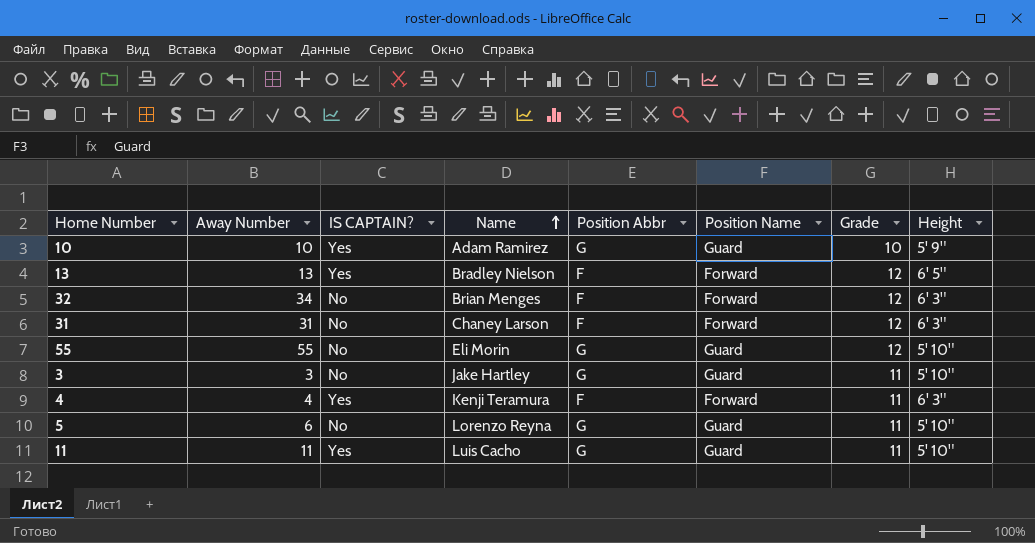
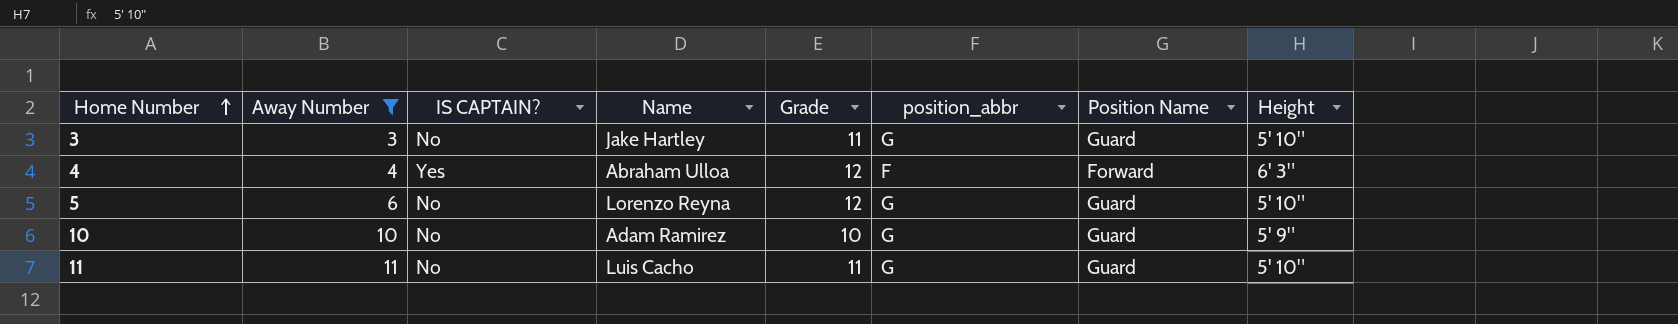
filter: none -> Away Number <= 11
row order: Name ascending -> Home Number ascending
column Grade | position: 7 -> 5
column name: Position Abbr -> position_abbr
4 | Name: Kenji Teramura -> Abraham Ulloa
4 | Grade: 11 -> 12
5 | Grade: 11 -> 12
10 | IS CAPTAIN?: Yes -> No
11 | IS CAPTAIN?: Yes -> No

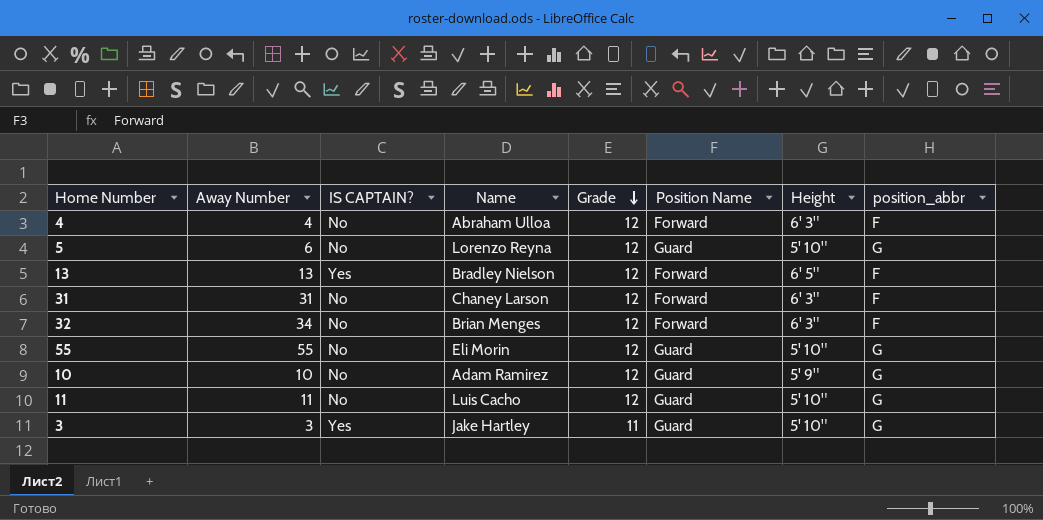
filter: Away Number <= 11 -> none
row order: Home Number ascending -> Grade descending
column position_abbr | position: 6 -> 8
4 | IS CAPTAIN?: Yes -> No
10 | Grade: 10 -> 12
11 | Grade: 11 -> 12
3 | IS CAPTAIN?: No -> Yes

